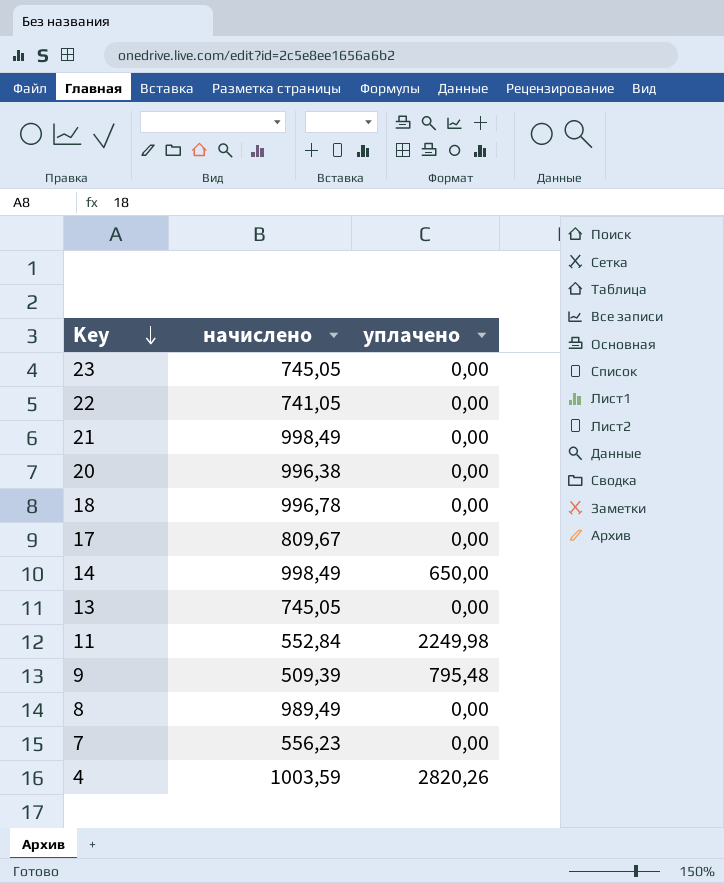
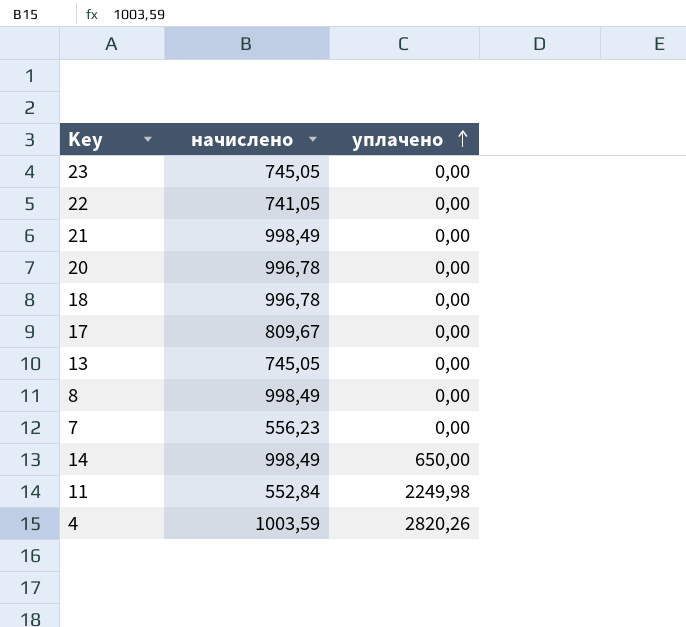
row order: Key descending -> уплачено ascending
row 9: 509,39 | 795,48 -> none
20 | начислено: 996,38 -> 996,78
8 | начислено: 989,49 -> 998,49

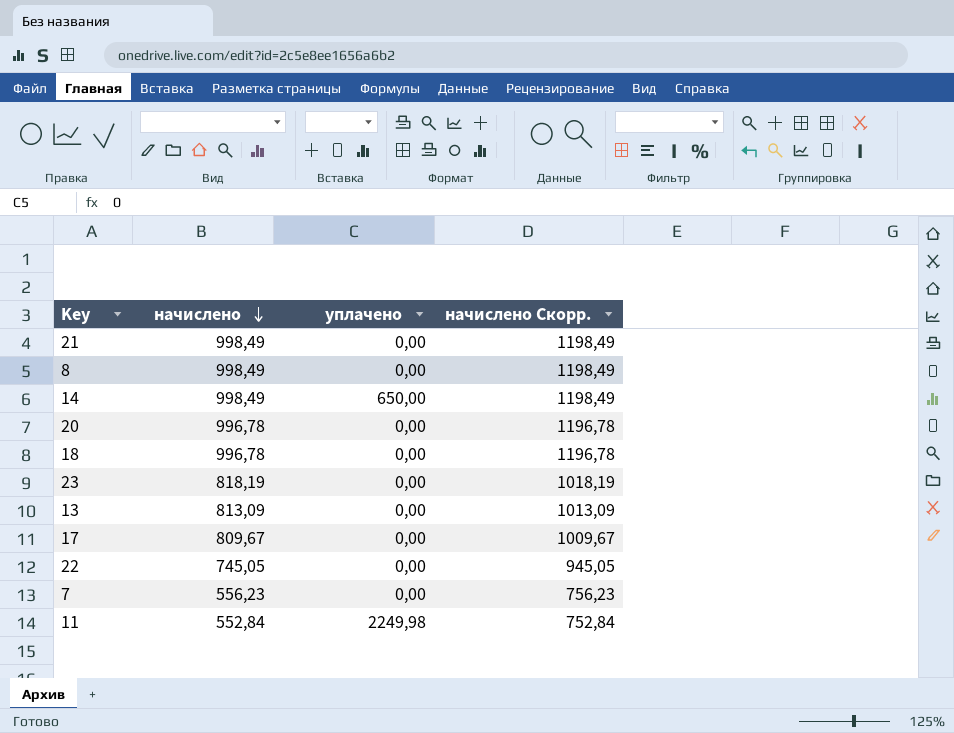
row order: уплачено ascending -> начислено descending
column начислено Скорр. | formula: none -> [начислено] + 200
row 4: 1003,59 | 2820,26 -> none
23 | начислено: 745,05 -> 818,19
13 | начислено: 745,05 -> 813,09
22 | начислено: 741,05 -> 745,05

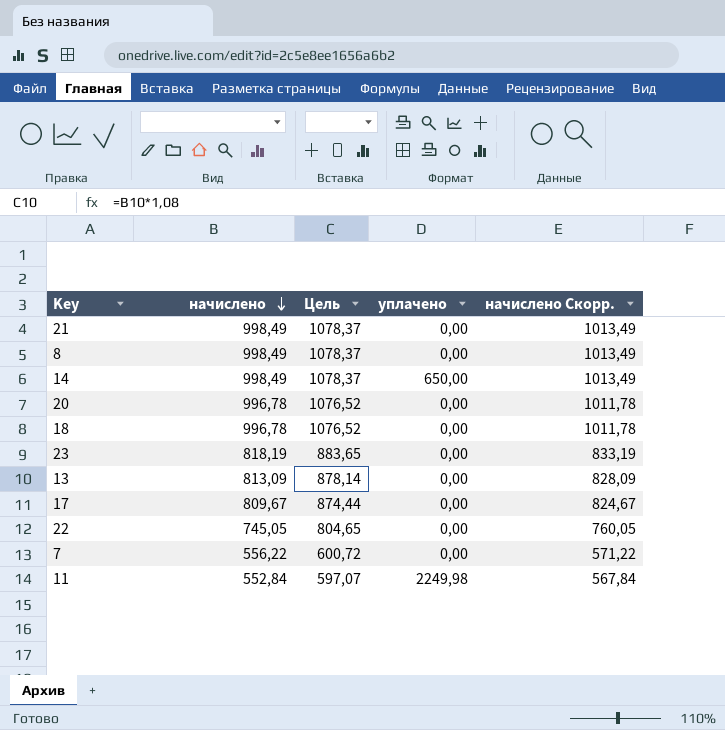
column Цель | formula: none -> [начислено] * 1,08
column начислено Скорр. | formula: [начислено] + 200 -> [начислено] + 15
7 | начислено: 556,23 -> 556,22

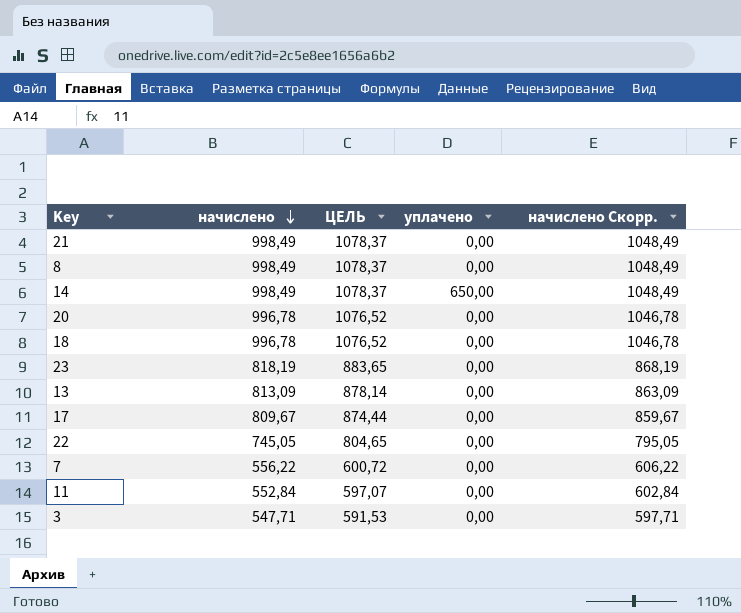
column name: Цель -> ЦЕЛЬ
column начислено Скорр. | formula: [начислено] + 15 -> [начислено] + 50
11 | уплачено: 2249,98 -> 0,00
row 3: none -> 547,71 | 591,53 | 0,00 | 597,71

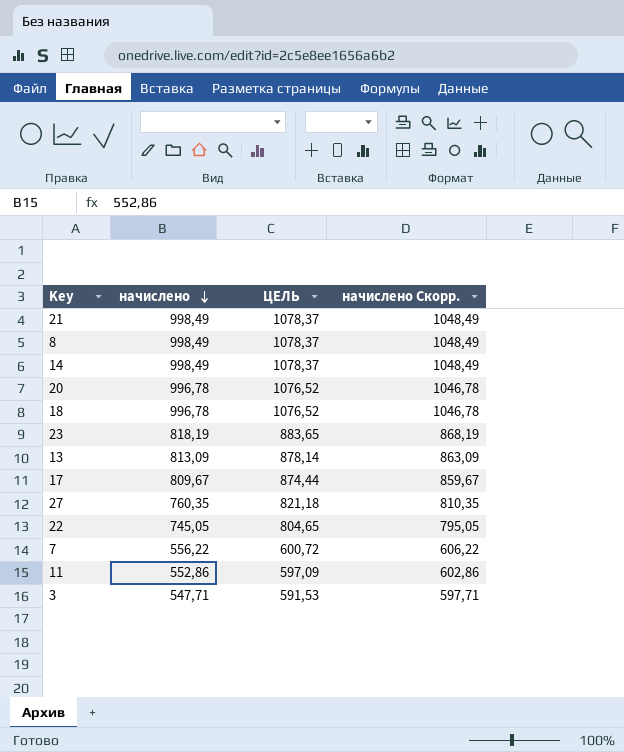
column уплачено | position: 4 -> none
row 27: none -> 760,35 | 821,18 | 810,35
11 | начислено: 552,84 -> 552,86
11 | ЦЕЛЬ: 597,07 -> 597,09
11 | начислено Скорр.: 602,84 -> 602,86

